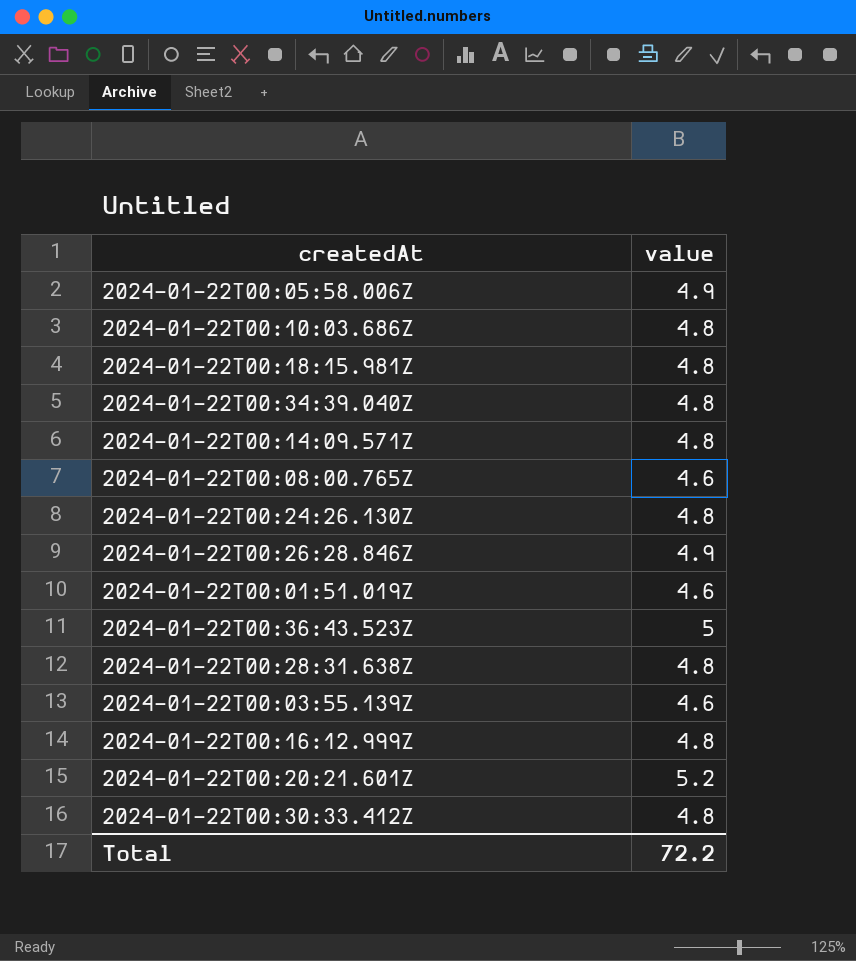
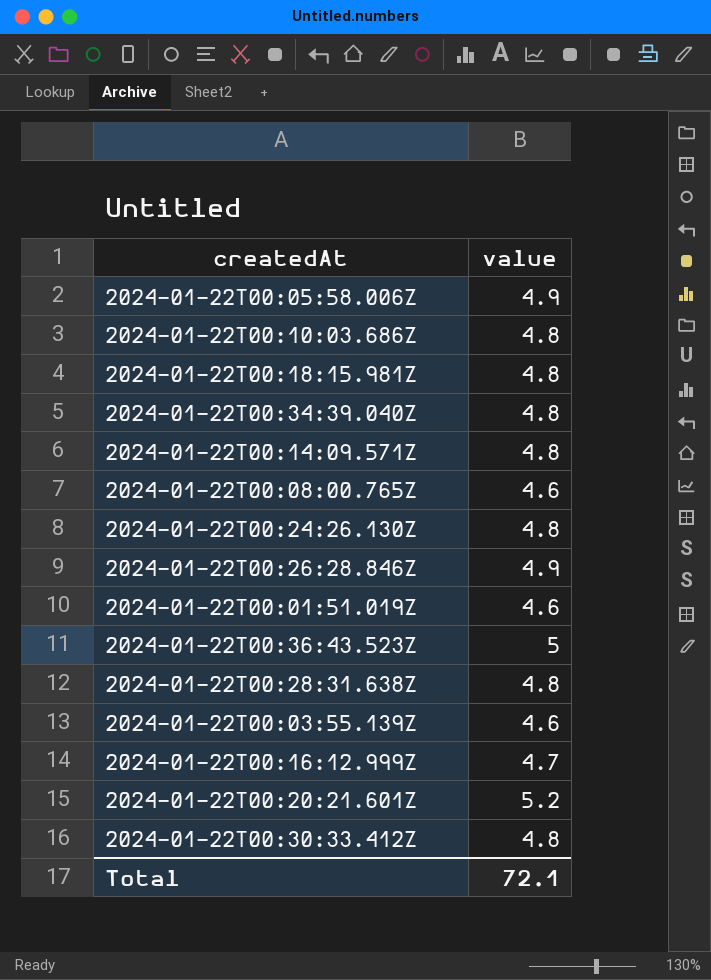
2024-01-22T00:16:12.999Z | value: 4.8 -> 4.7
Total | value: 72.2 -> 72.1

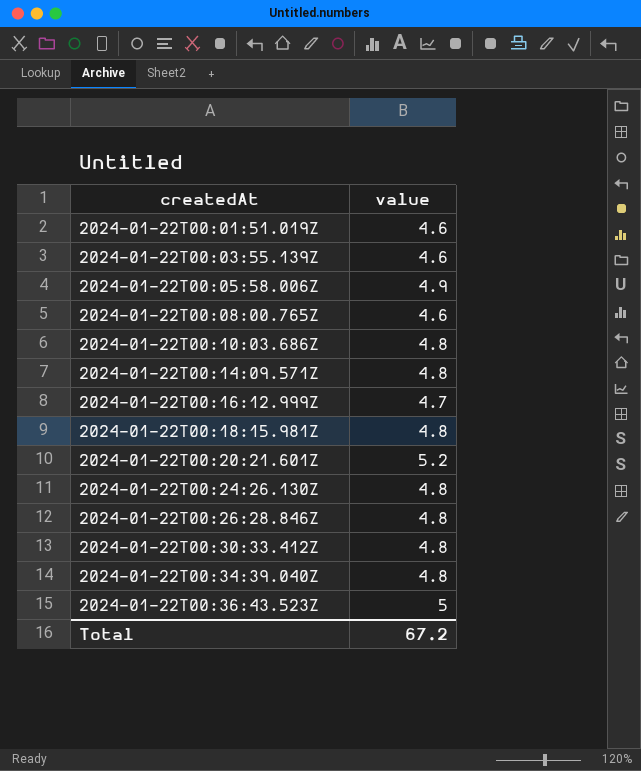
row order: none -> createdAt ascending
row 2024-01-22T00:28:31.638Z: 4.8 -> none
2024-01-22T00:26:28.846Z | value: 4.9 -> 4.8
Total | value: 72.1 -> 67.2

